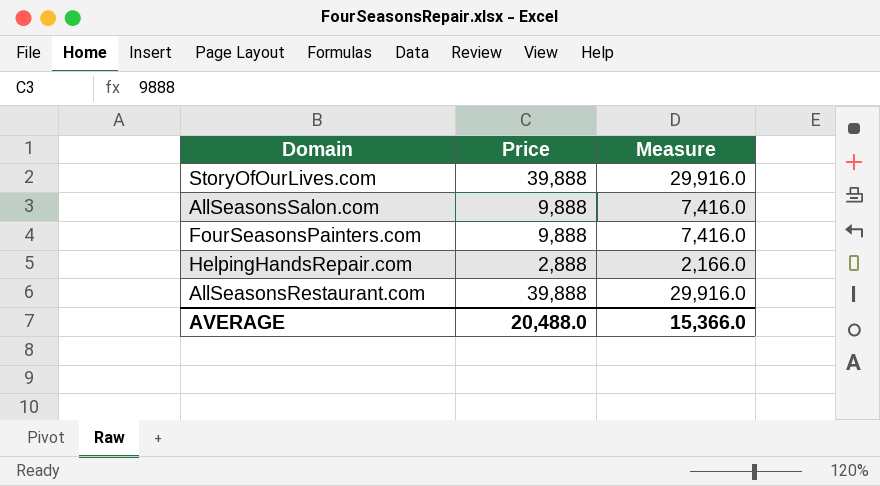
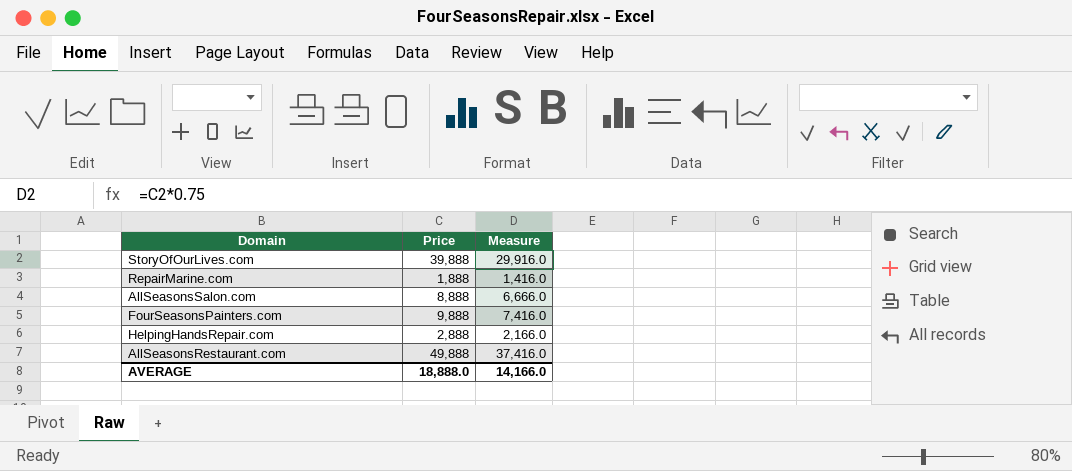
row RepairMarine.com: none -> 1,888 | 1,416.0
AllSeasonsSalon.com | Price: 9,888 -> 8,888
AllSeasonsSalon.com | Measure: 7,416.0 -> 6,666.0
AllSeasonsRestaurant.com | Price: 39,888 -> 49,888
AllSeasonsRestaurant.com | Measure: 29,916.0 -> 37,416.0
AVERAGE | Price: 20,488.0 -> 18,888.0
AVERAGE | Measure: 15,366.0 -> 14,166.0

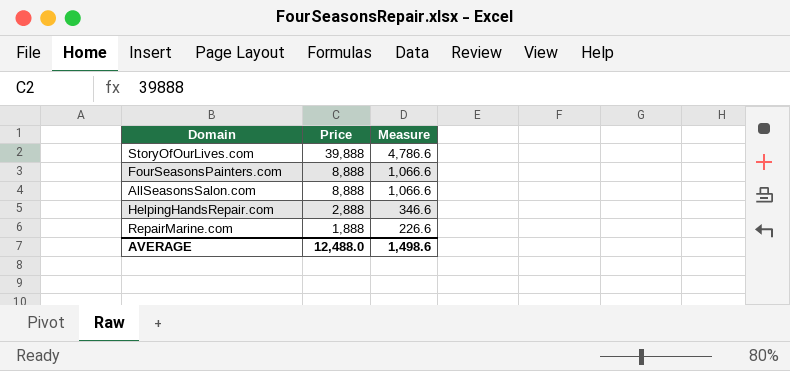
row order: none -> Price descending
column Measure | formula: [Price] * 0.75 -> [Price] * 0.12
row AllSeasonsRestaurant.com: 49,888 | 37,416.0 -> none
FourSeasonsPainters.com | Price: 9,888 -> 8,888
AVERAGE | Price: 18,888.0 -> 12,488.0
AVERAGE | Measure: 14,166.0 -> 1,498.6

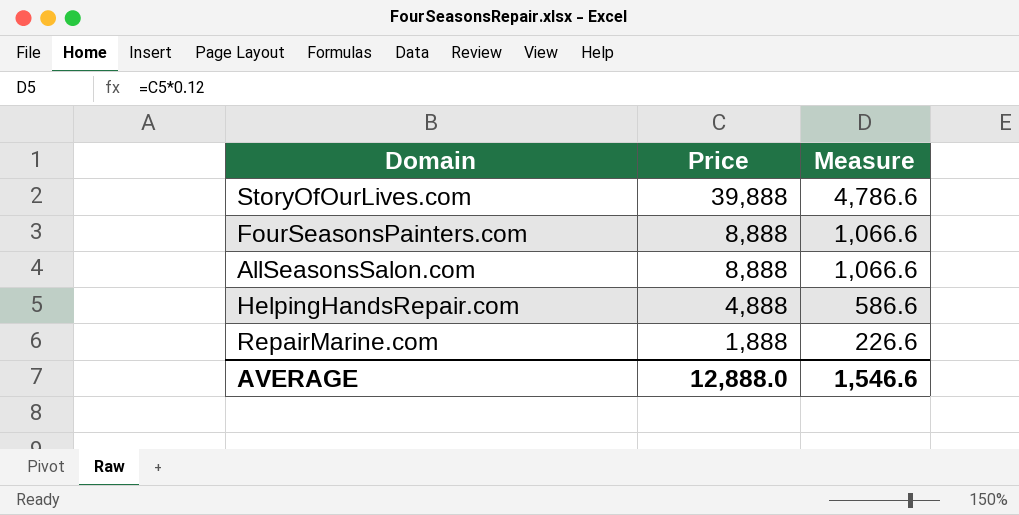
HelpingHandsRepair.com | Price: 2,888 -> 4,888
HelpingHandsRepair.com | Measure: 346.6 -> 586.6
AVERAGE | Price: 12,488.0 -> 12,888.0
AVERAGE | Measure: 1,498.6 -> 1,546.6

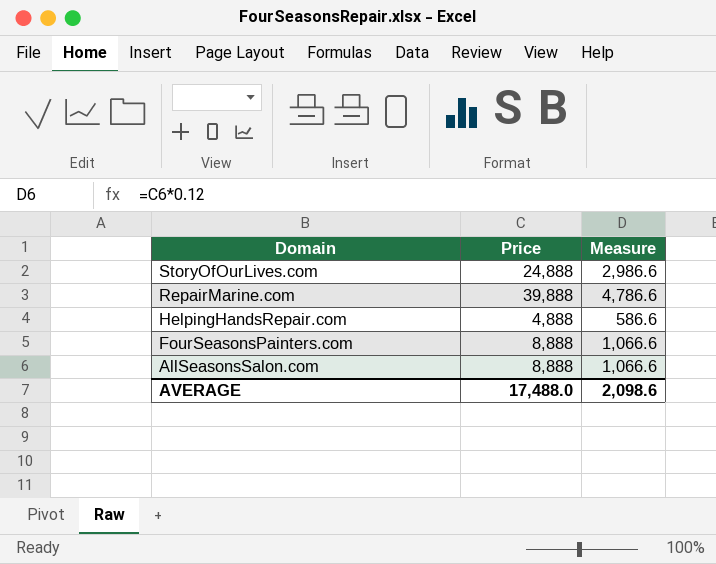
row order: Price descending -> Domain descending
StoryOfOurLives.com | Price: 39,888 -> 24,888
StoryOfOurLives.com | Measure: 4,786.6 -> 2,986.6
RepairMarine.com | Price: 1,888 -> 39,888
RepairMarine.com | Measure: 226.6 -> 4,786.6
AVERAGE | Price: 12,888.0 -> 17,488.0
AVERAGE | Measure: 1,546.6 -> 2,098.6

